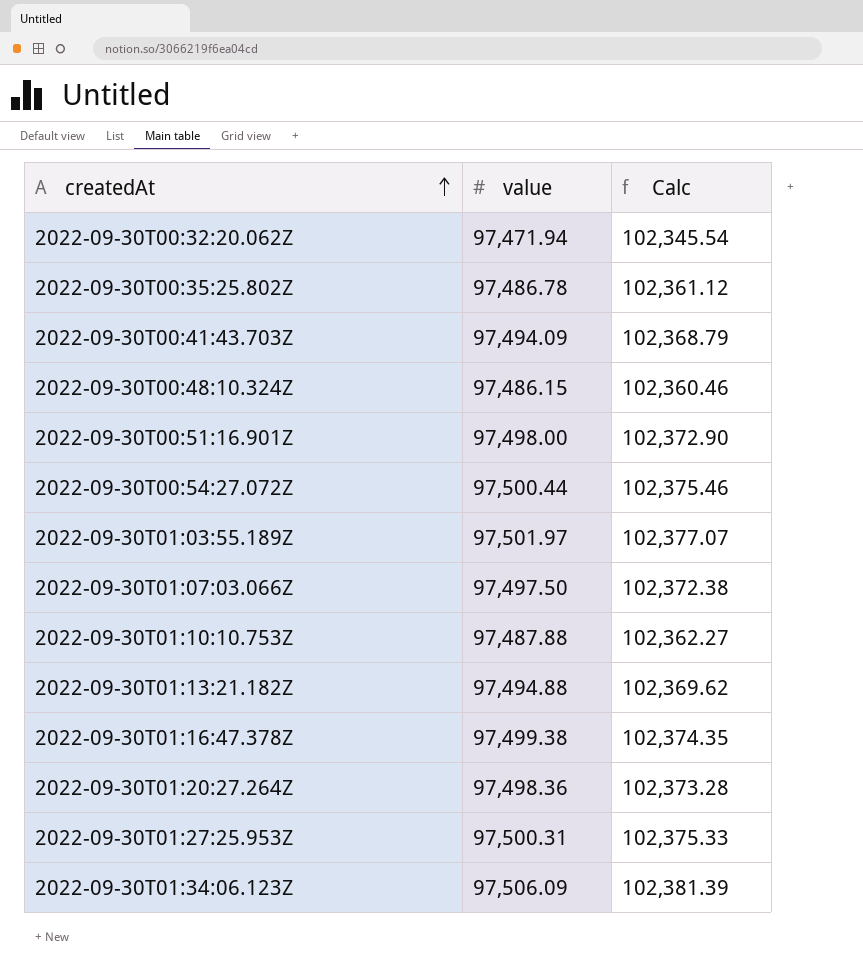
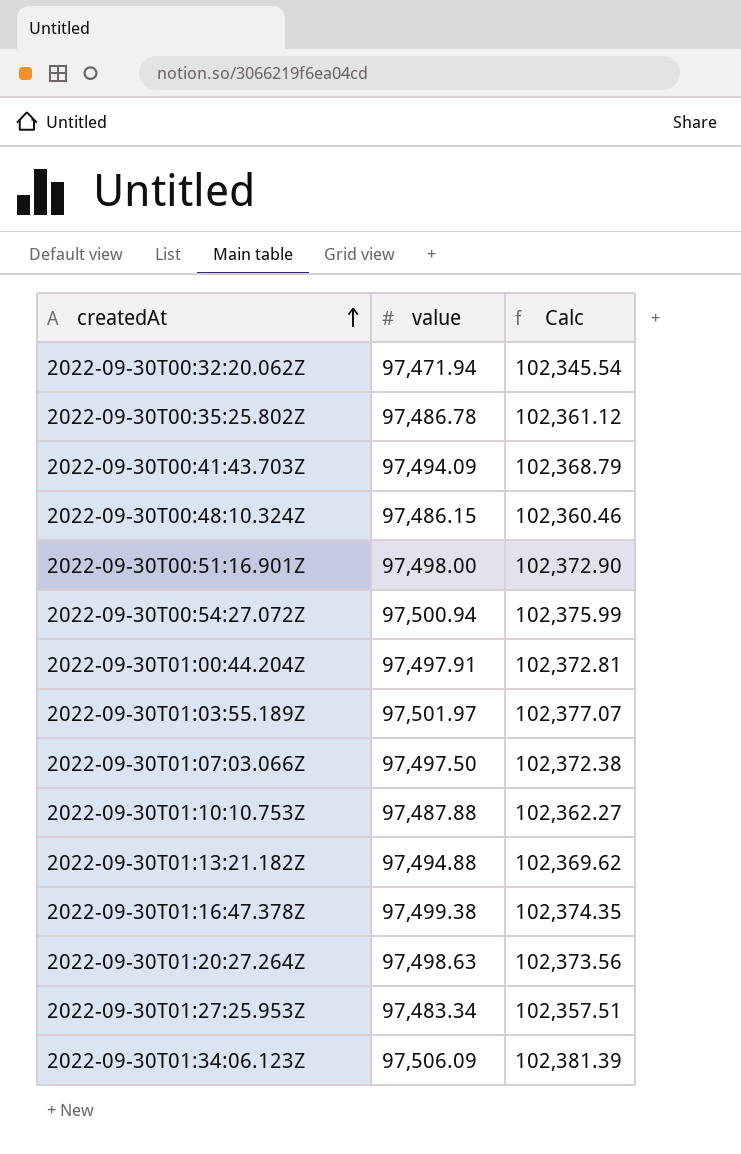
2022-09-30T00:54:27.072Z | value: 97,500.44 -> 97,500.94
2022-09-30T00:54:27.072Z | Calc: 102,375.46 -> 102,375.99
row 2022-09-30T01:00:44.204Z: none -> 97,497.91 | 102,372.81
2022-09-30T01:20:27.264Z | value: 97,498.36 -> 97,498.63
2022-09-30T01:20:27.264Z | Calc: 102,373.28 -> 102,373.56
2022-09-30T01:27:25.953Z | value: 97,500.31 -> 97,483.34
2022-09-30T01:27:25.953Z | Calc: 102,375.33 -> 102,357.51

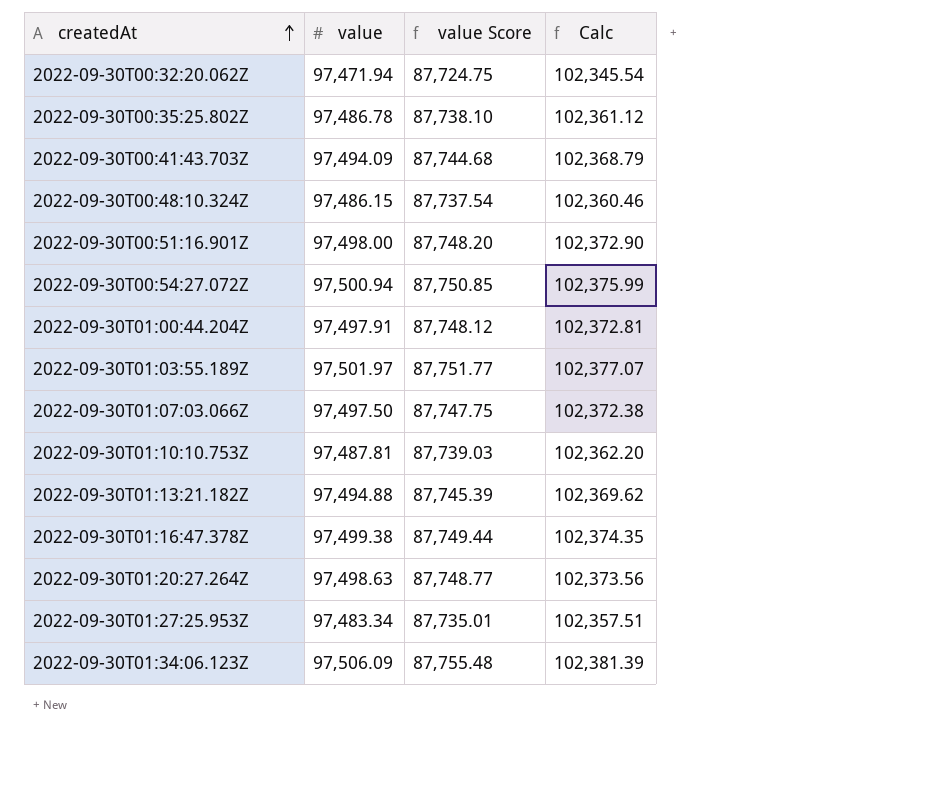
column value Score | formula: none -> [value] * 0.9
2022-09-30T01:10:10.753Z | value: 97,487.88 -> 97,487.81
2022-09-30T01:10:10.753Z | Calc: 102,362.27 -> 102,362.20

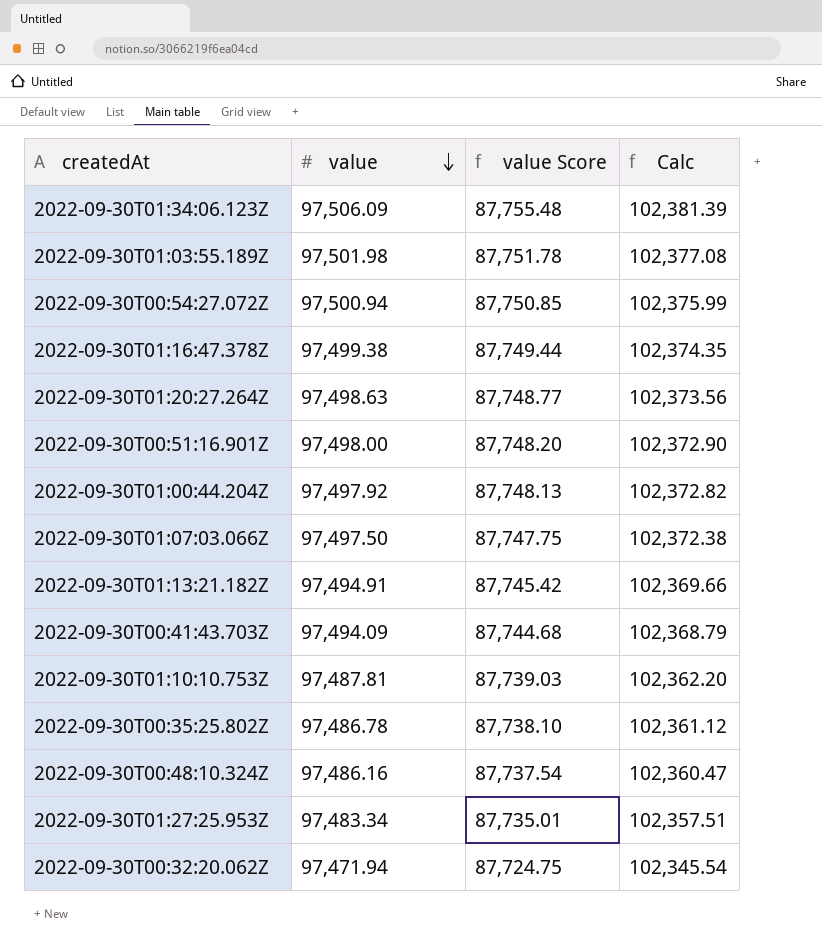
row order: createdAt ascending -> value descending
2022-09-30T01:03:55.189Z | value: 97,501.97 -> 97,501.98
2022-09-30T01:03:55.189Z | value Score: 87,751.77 -> 87,751.78
2022-09-30T01:03:55.189Z | Calc: 102,377.07 -> 102,377.08
2022-09-30T01:00:44.204Z | value: 97,497.91 -> 97,497.92
2022-09-30T01:00:44.204Z | value Score: 87,748.12 -> 87,748.13
2022-09-30T01:00:44.204Z | Calc: 102,372.81 -> 102,372.82
2022-09-30T01:13:21.182Z | value: 97,494.88 -> 97,494.91
2022-09-30T01:13:21.182Z | value Score: 87,745.39 -> 87,745.42
2022-09-30T01:13:21.182Z | Calc: 102,369.62 -> 102,369.66
2022-09-30T00:48:10.324Z | value: 97,486.15 -> 97,486.16
2022-09-30T00:48:10.324Z | Calc: 102,360.46 -> 102,360.47

